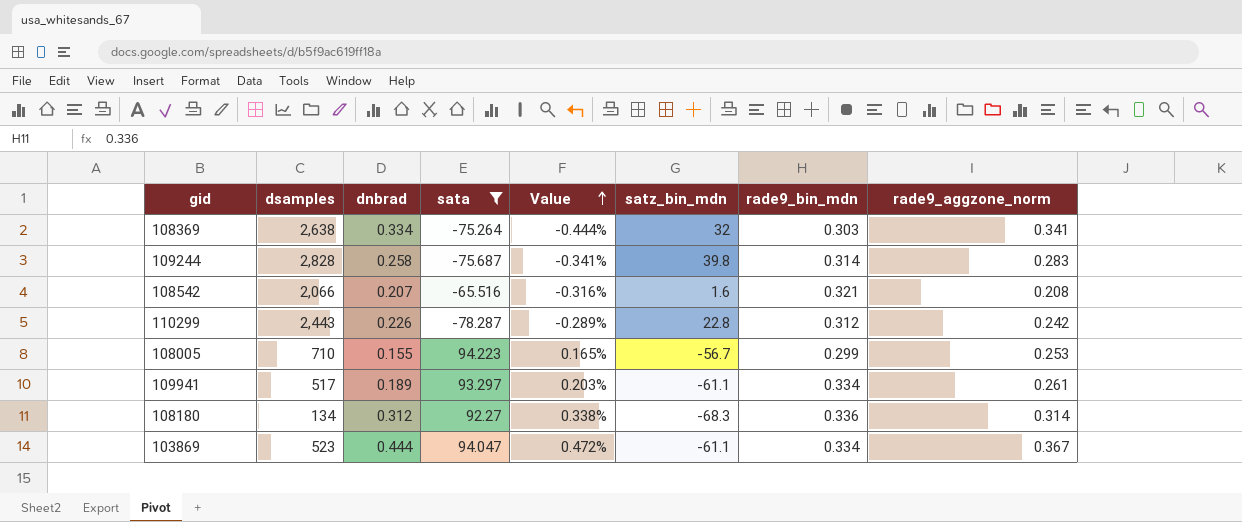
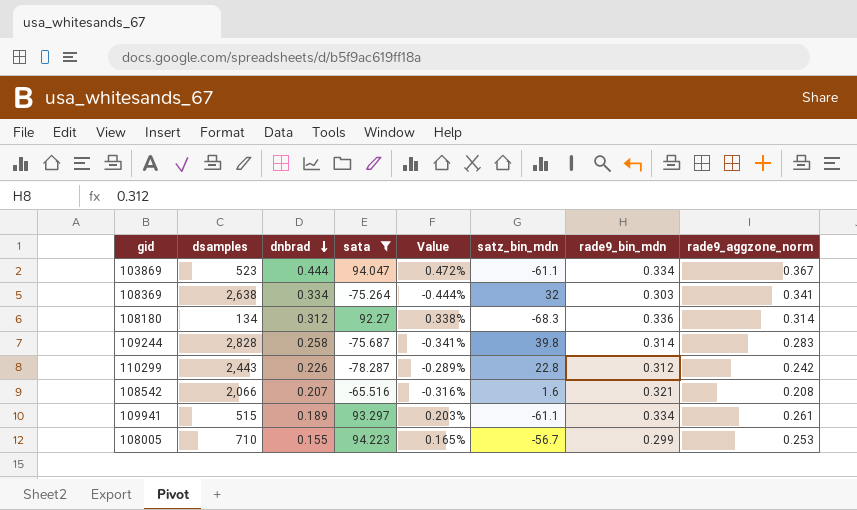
row order: Value ascending -> dnbrad descending
109941 | dsamples: 517 -> 515

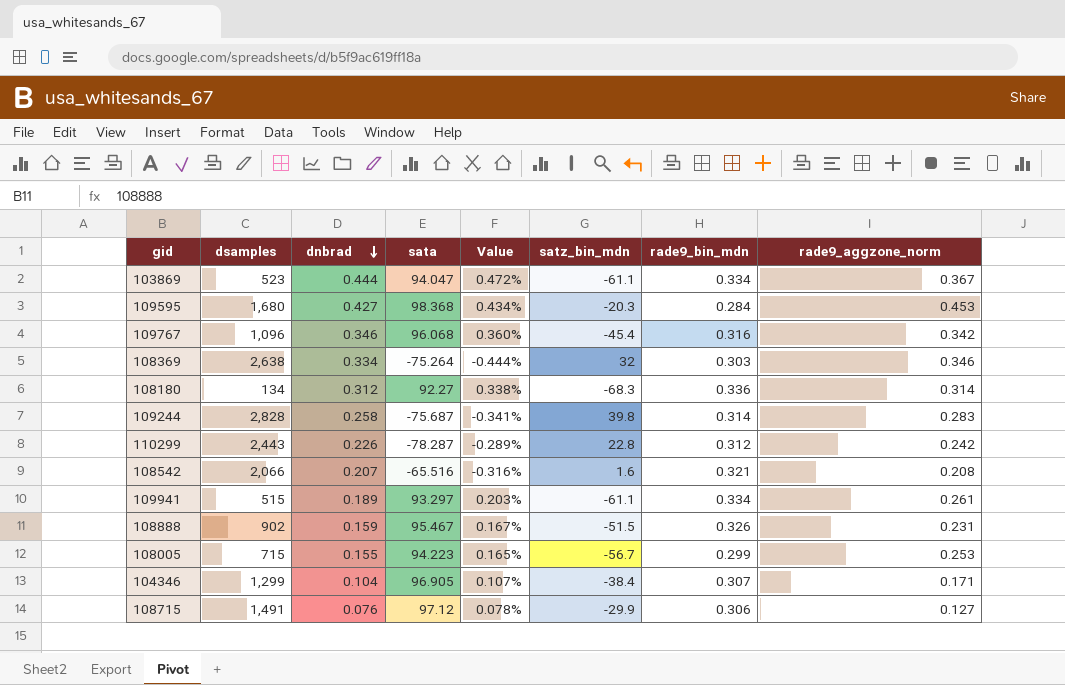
filter: sata <= 94.223 -> none
108369 | rade9_aggzone_norm: 0.341 -> 0.346
108005 | dsamples: 710 -> 715

